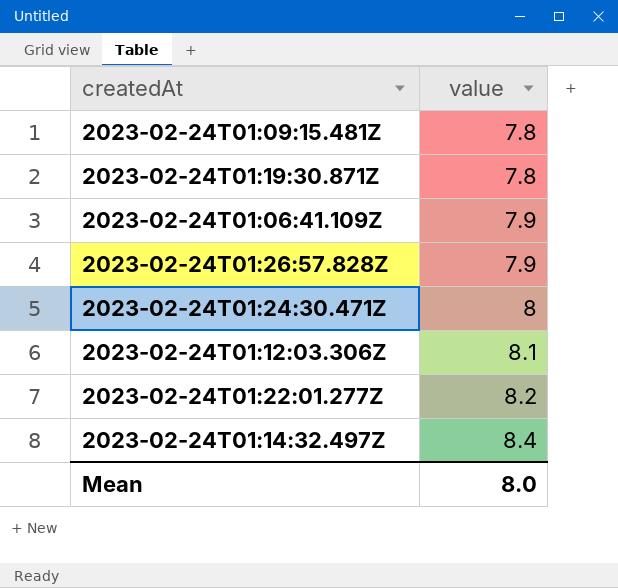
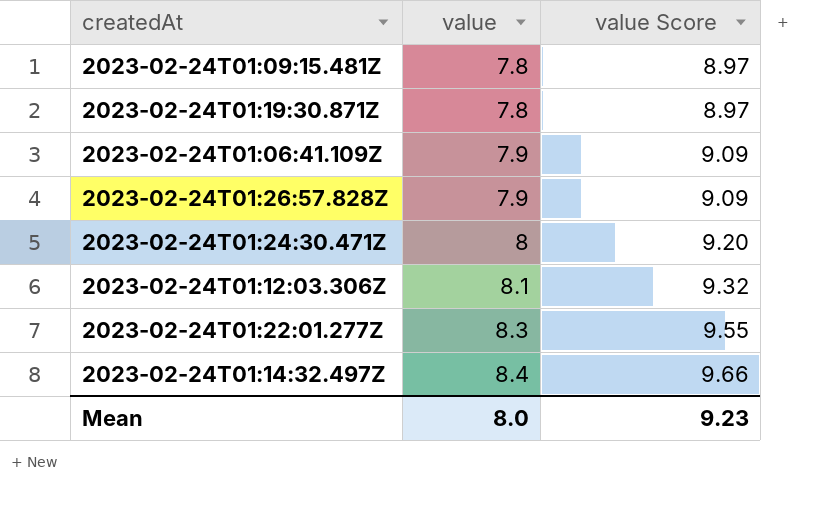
column value Score | formula: none -> [value] * 1.15
2023-02-24T01:22:01.277Z | value: 8.2 -> 8.3

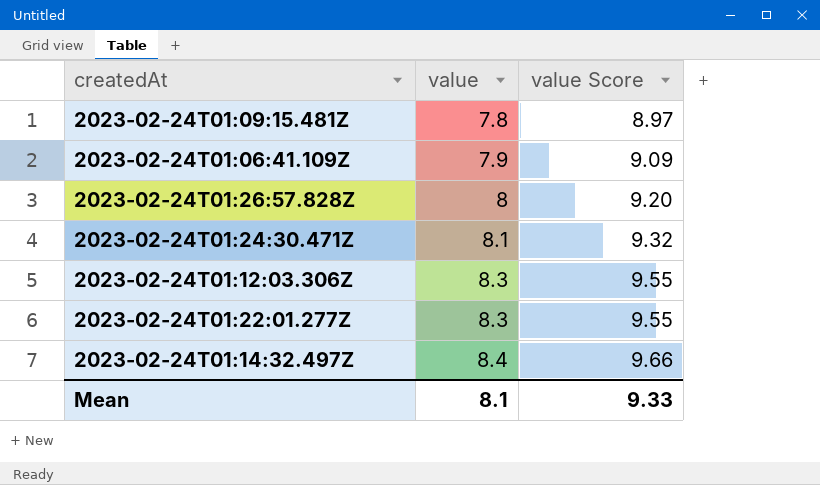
row 2023-02-24T01:19:30.871Z: 7.8 | 8.97 -> none
2023-02-24T01:26:57.828Z | value: 7.9 -> 8
2023-02-24T01:26:57.828Z | value Score: 9.09 -> 9.20
2023-02-24T01:24:30.471Z | value: 8 -> 8.1
2023-02-24T01:24:30.471Z | value Score: 9.20 -> 9.32
2023-02-24T01:12:03.306Z | value: 8.1 -> 8.3
2023-02-24T01:12:03.306Z | value Score: 9.32 -> 9.55
Mean | value: 8.0 -> 8.1
Mean | value Score: 9.23 -> 9.33

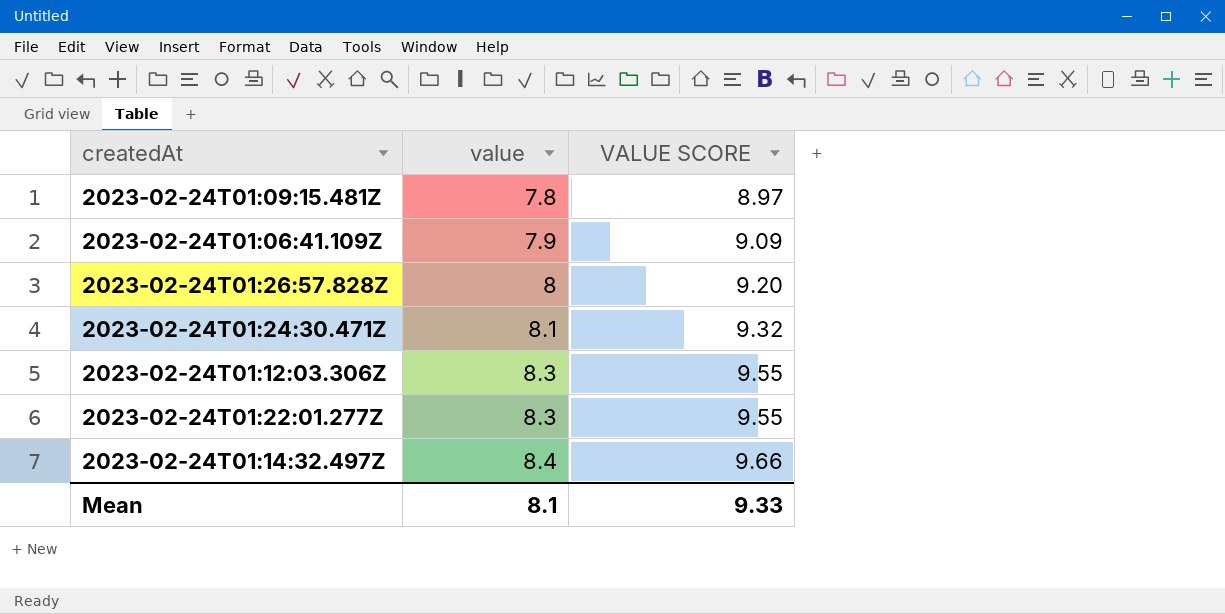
column name: value Score -> VALUE SCORE

